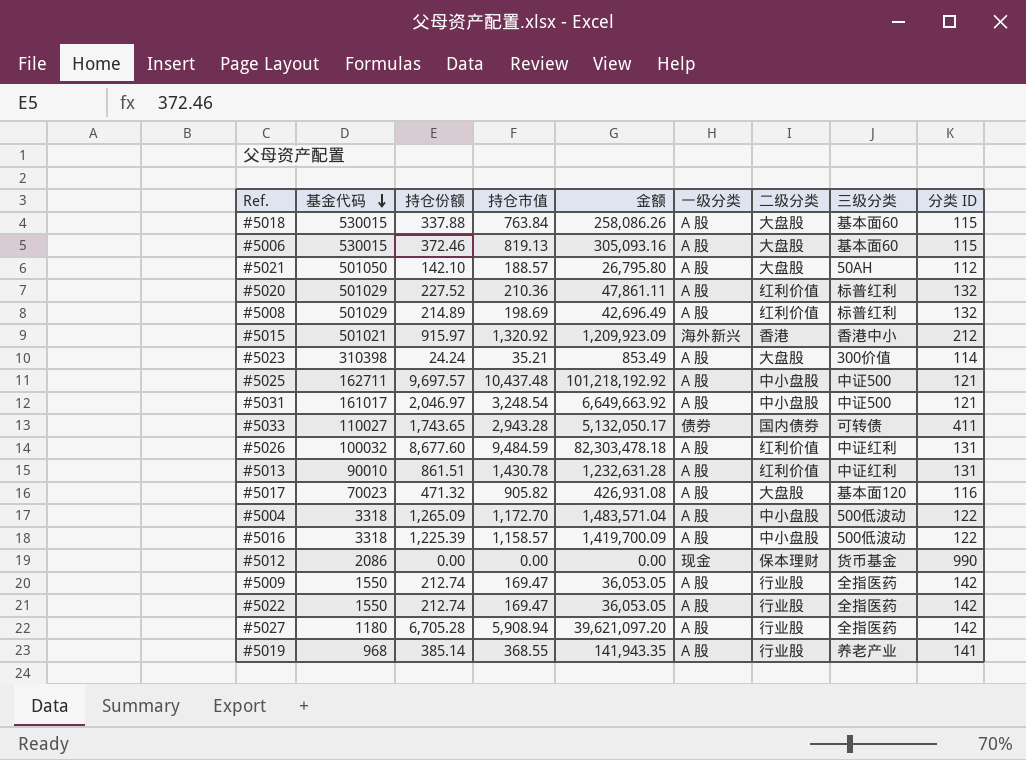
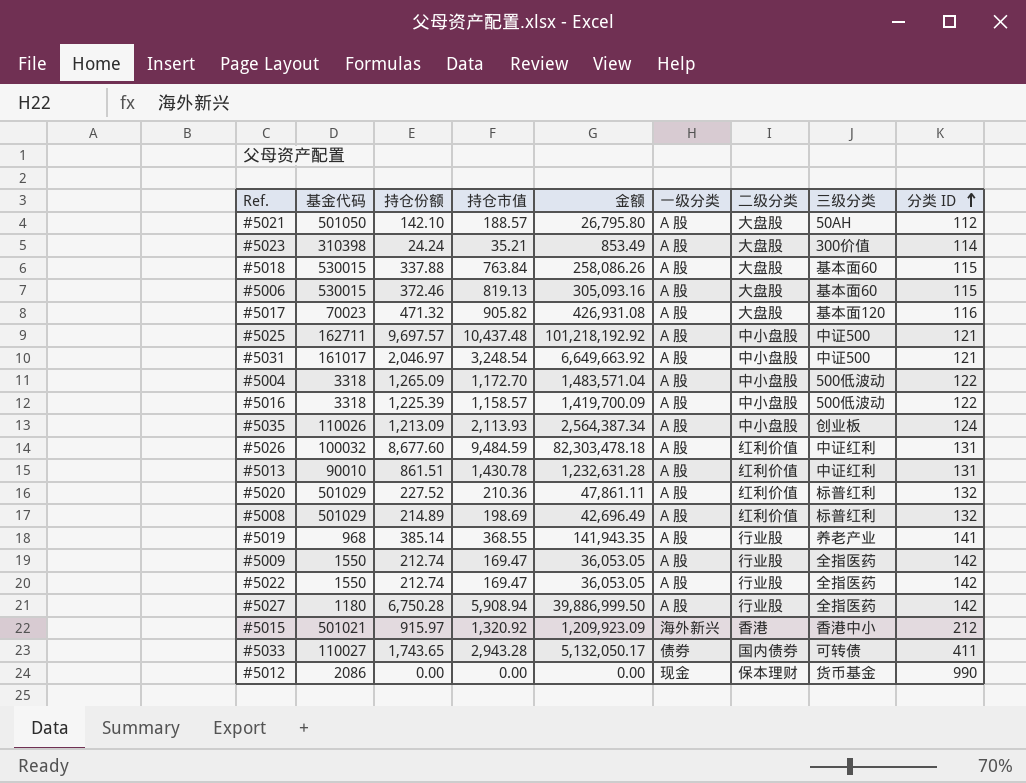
row order: 基金代码 descending -> 分类 ID ascending
row #5035: none -> 110026 | 1,213.09 | 2,113.93 | 2,564,387.34 | A 股 | 中小盘股 | 创业板 | 124
#5027 | 持仓份额: 6,705.28 -> 6,750.28
#5027 | 金额: 39,621,097.20 -> 39,886,999.50

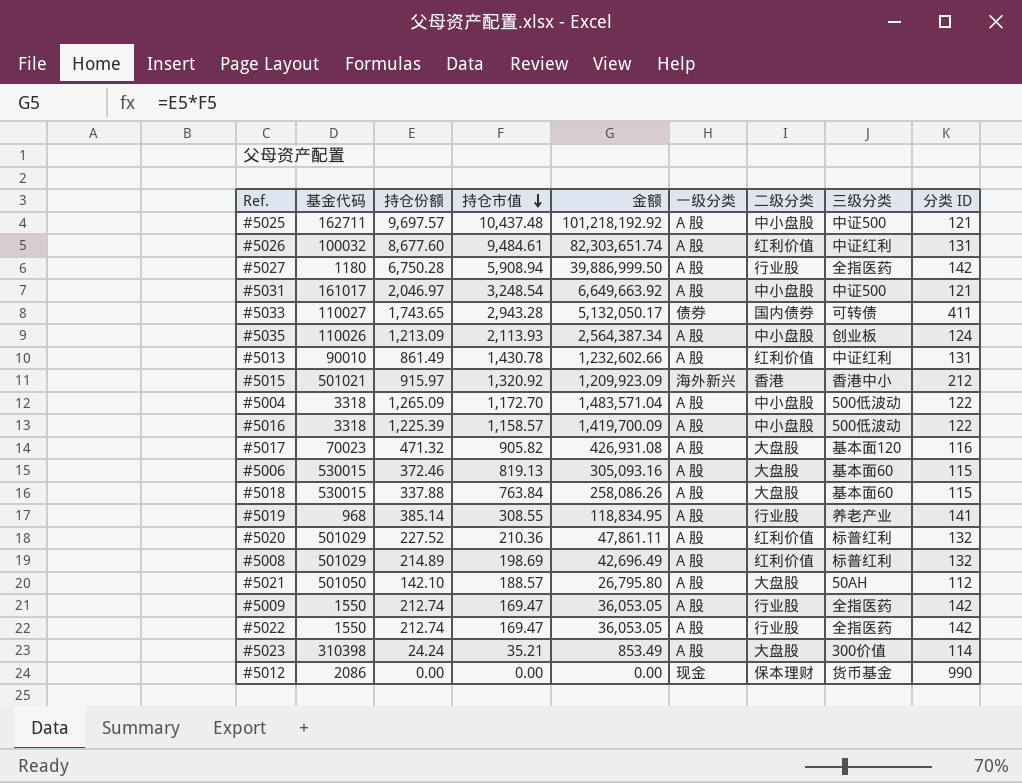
row order: 分类 ID ascending -> 持仓市值 descending
#5026 | 持仓市值: 9,484.59 -> 9,484.61
#5026 | 金额: 82,303,478.18 -> 82,303,651.74
#5013 | 持仓份额: 861.51 -> 861.49
#5013 | 金额: 1,232,631.28 -> 1,232,602.66
#5019 | 持仓市值: 368.55 -> 308.55
#5019 | 金额: 141,943.35 -> 118,834.95

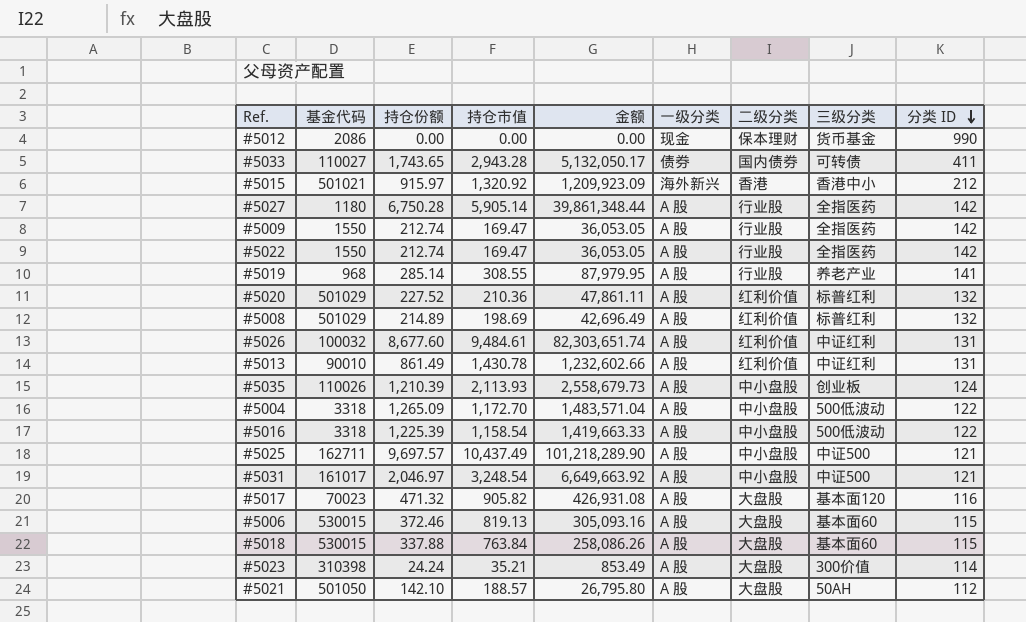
row order: 持仓市值 descending -> 分类 ID descending
#5027 | 持仓市值: 5,908.94 -> 5,905.14
#5027 | 金额: 39,886,999.50 -> 39,861,348.44
#5019 | 持仓份额: 385.14 -> 285.14
#5019 | 金额: 118,834.95 -> 87,979.95
#5035 | 持仓份额: 1,213.09 -> 1,210.39
#5035 | 金额: 2,564,387.34 -> 2,558,679.73
#5016 | 持仓市值: 1,158.57 -> 1,158.54
#5016 | 金额: 1,419,700.09 -> 1,419,663.33
#5025 | 持仓市值: 10,437.48 -> 10,437.49
#5025 | 金额: 101,218,192.92 -> 101,218,289.90

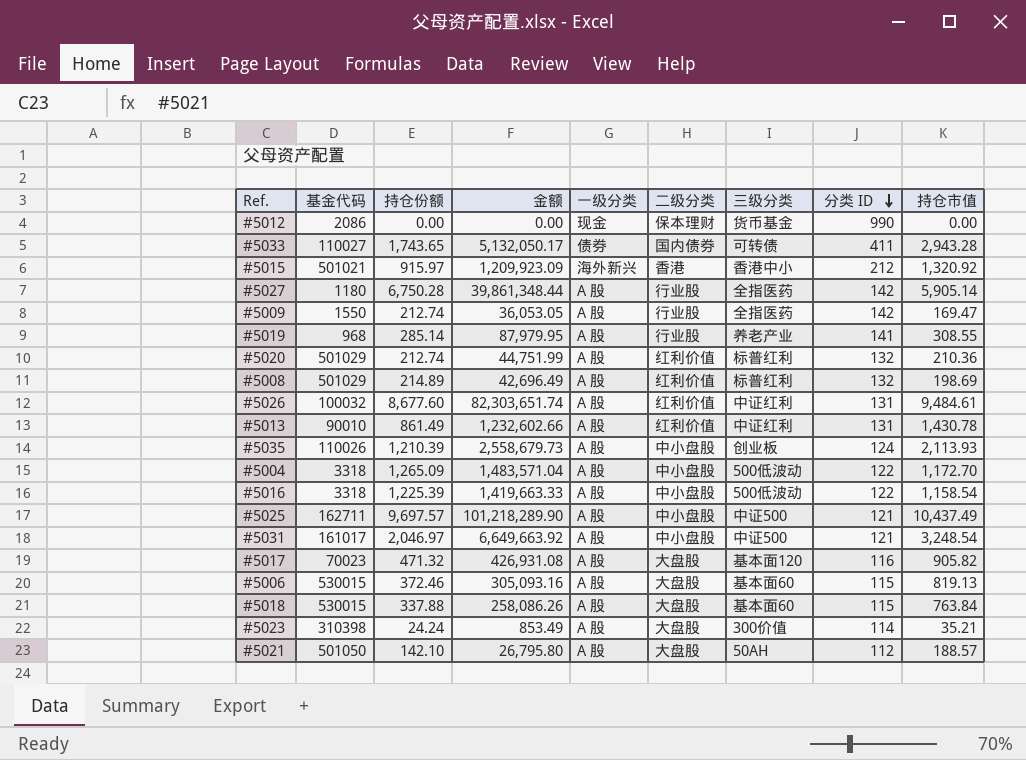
column 持仓市值 | position: 4 -> 9
row #5022: 1550 | 212.74 | 169.47 | 36,053.05 | A 股 | 行业股 | 全指医药 | 142 -> none
#5020 | 持仓份额: 227.52 -> 212.74
#5020 | 金额: 47,861.11 -> 44,751.99

